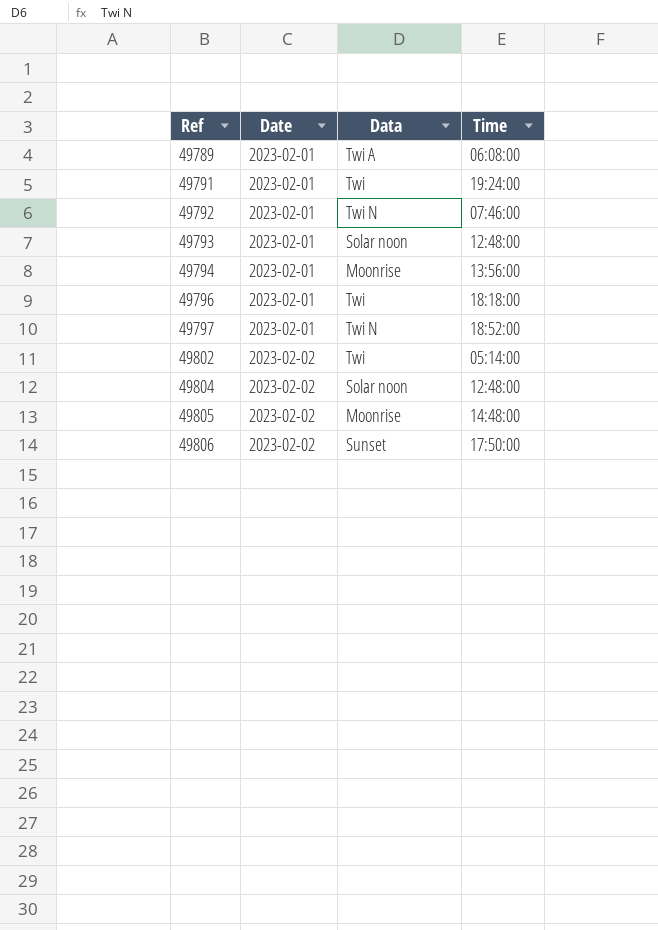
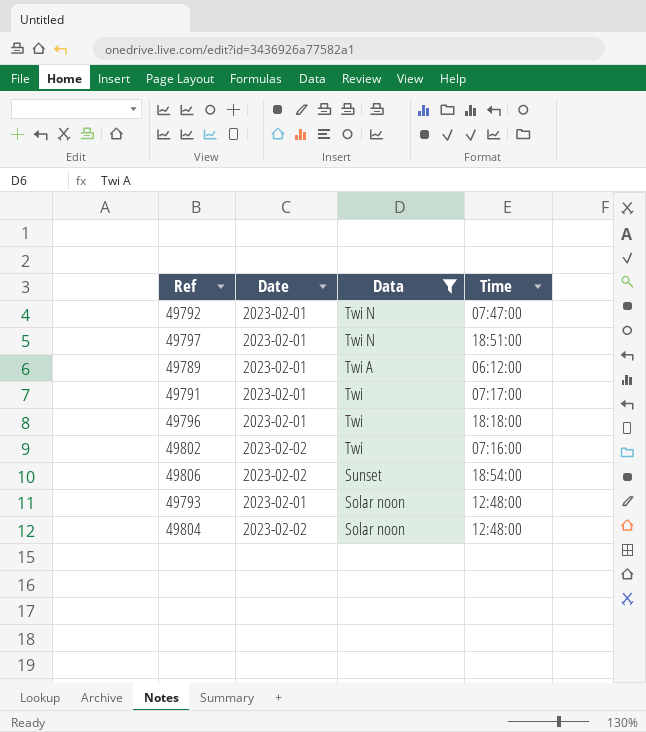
filter: none -> Data != Moonrise
row order: Ref ascending -> Data descending
49792 | Time: 07:46:00 -> 07:47:00
49797 | Time: 18:52:00 -> 18:51:00
49789 | Time: 06:08:00 -> 06:12:00
49791 | Time: 19:24:00 -> 07:17:00
49802 | Time: 05:14:00 -> 07:16:00
49806 | Time: 17:50:00 -> 18:54:00

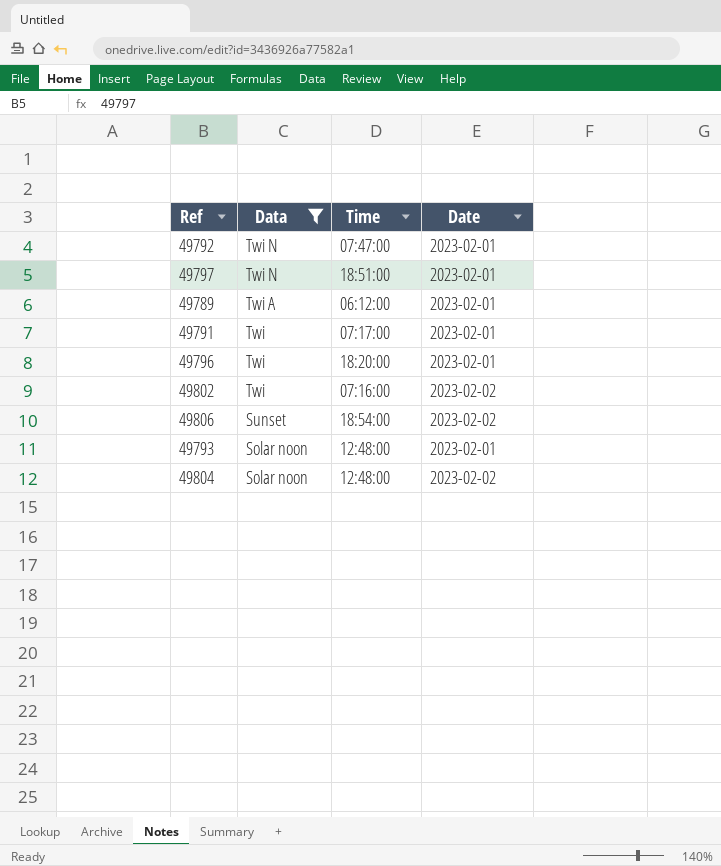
column Date | position: 2 -> 4
49796 | Time: 18:18:00 -> 18:20:00

